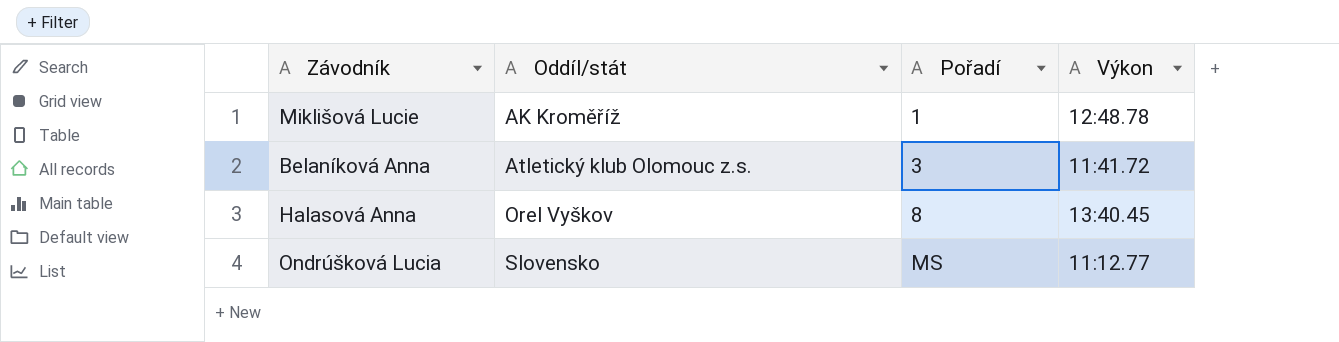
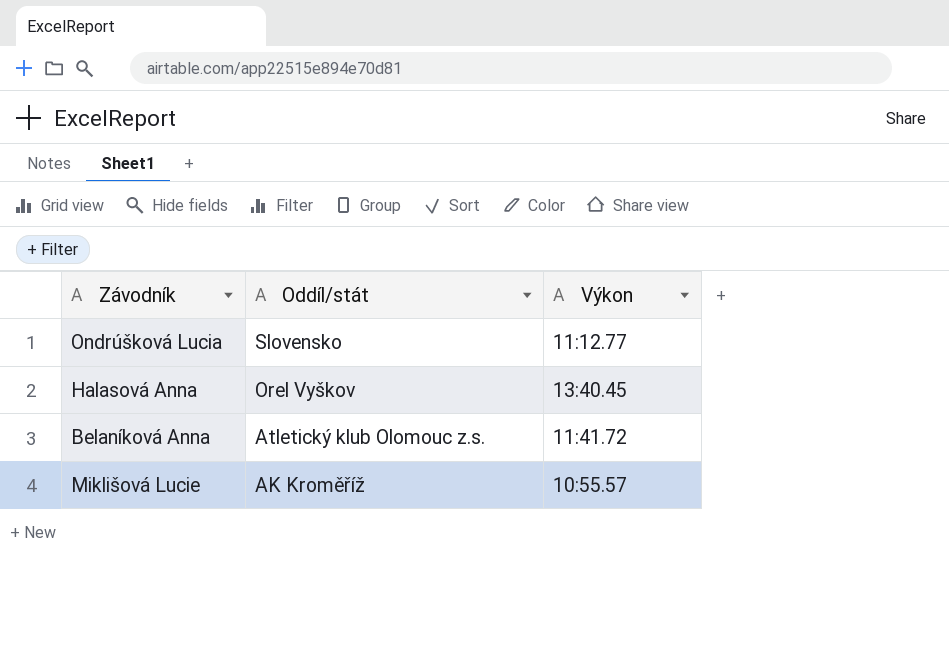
row order: Oddíl/stát ascending -> Oddíl/stát descending
column Pořadí | position: 3 -> none
Miklišová Lucie | Výkon: 12:48.78 -> 10:55.57

